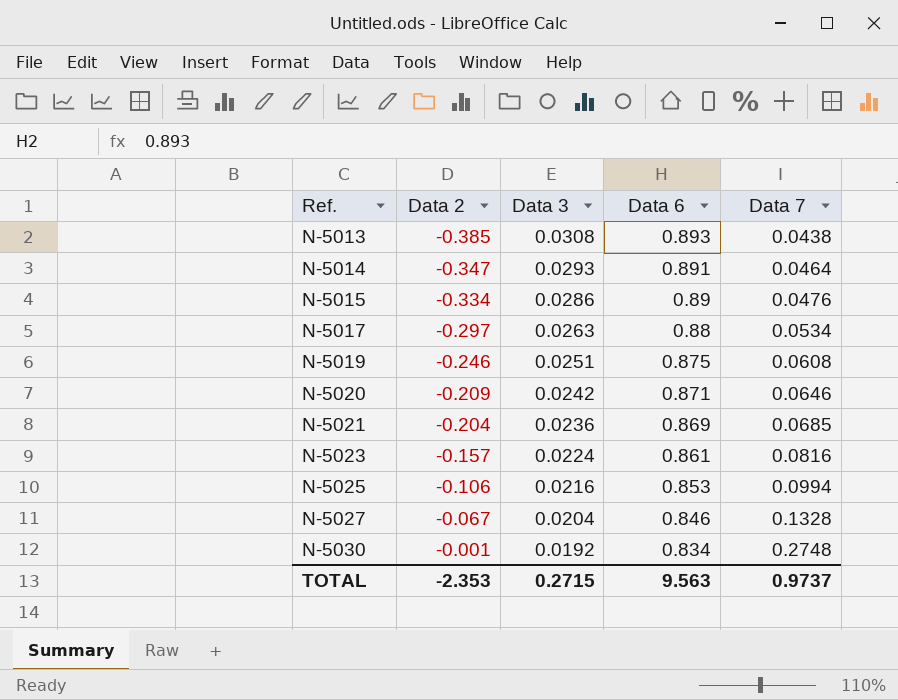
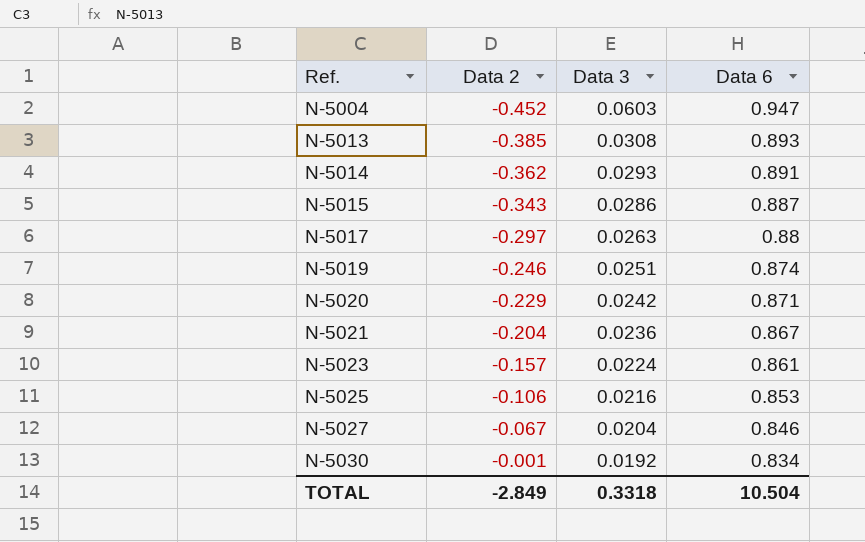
column Data 7 | position: 5 -> none
row N-5004: none -> -0.452 | 0.0603 | 0.947
N-5014 | Data 2: -0.347 -> -0.362
N-5015 | Data 2: -0.334 -> -0.343
N-5015 | Data 6: 0.89 -> 0.887
N-5019 | Data 6: 0.875 -> 0.874
N-5020 | Data 2: -0.209 -> -0.229
N-5021 | Data 6: 0.869 -> 0.867
TOTAL | Data 2: -2.353 -> -2.849
TOTAL | Data 3: 0.2715 -> 0.3318
TOTAL | Data 6: 9.563 -> 10.504

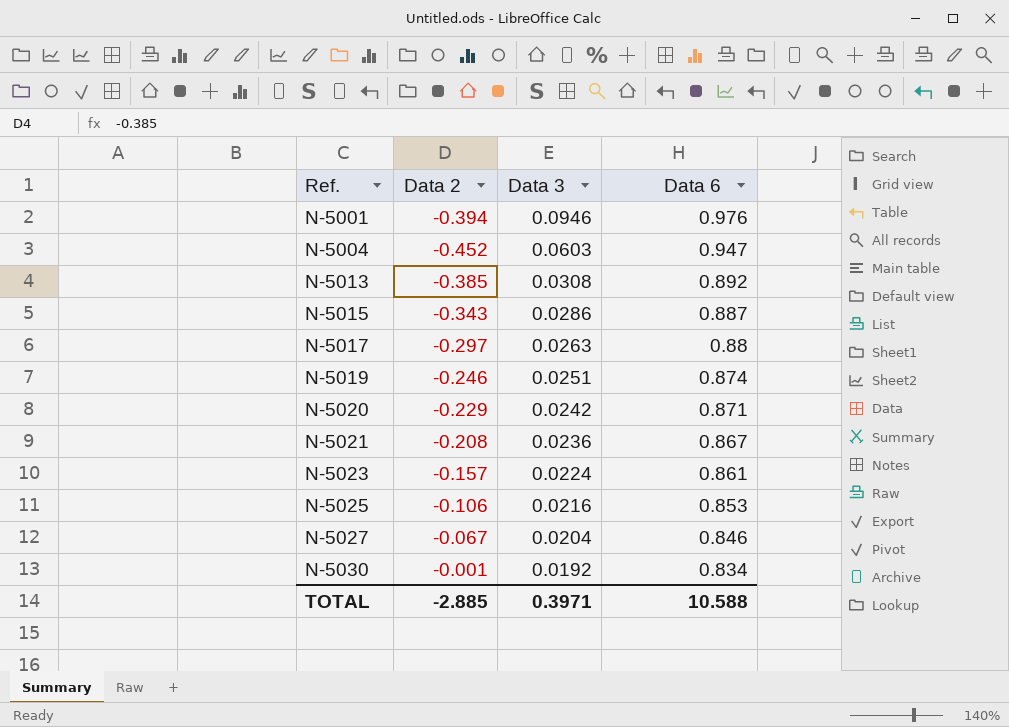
row N-5014: -0.362 | 0.0293 | 0.891 -> none
row N-5001: none -> -0.394 | 0.0946 | 0.976
N-5013 | Data 6: 0.893 -> 0.892
N-5021 | Data 2: -0.204 -> -0.208
TOTAL | Data 2: -2.849 -> -2.885
TOTAL | Data 3: 0.3318 -> 0.3971
TOTAL | Data 6: 10.504 -> 10.588

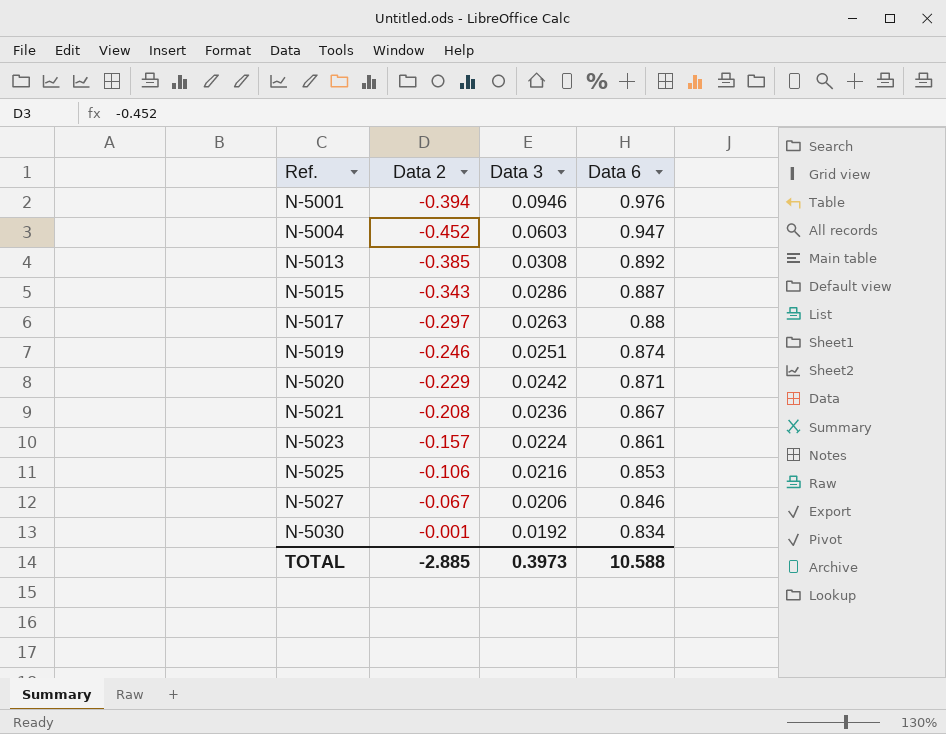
N-5027 | Data 3: 0.0204 -> 0.0206
TOTAL | Data 3: 0.3971 -> 0.3973

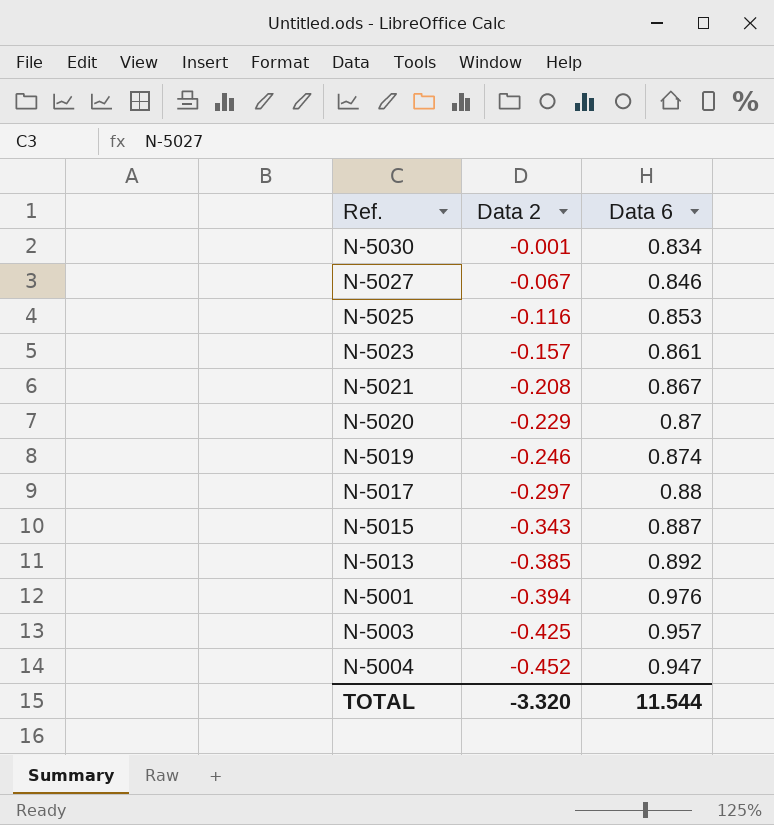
row order: Ref. ascending -> Data 2 descending
column Data 3 | position: 3 -> none
N-5025 | Data 2: -0.106 -> -0.116
N-5020 | Data 6: 0.871 -> 0.87
row N-5003: none -> -0.425 | 0.957
TOTAL | Data 2: -2.885 -> -3.320
TOTAL | Data 6: 10.588 -> 11.544

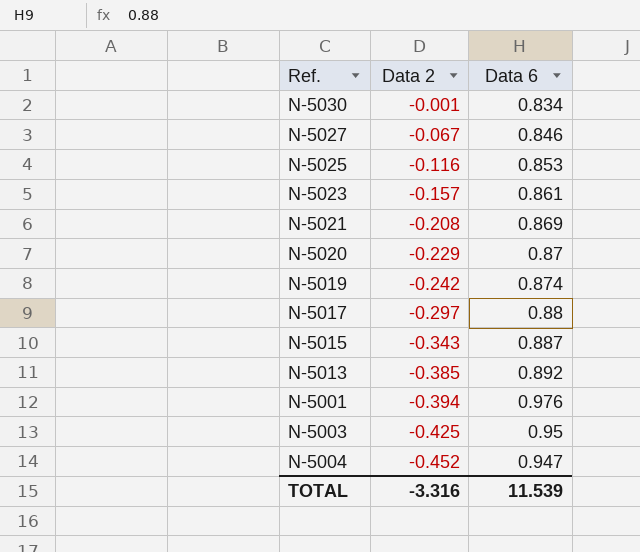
N-5021 | Data 6: 0.867 -> 0.869
N-5019 | Data 2: -0.246 -> -0.242
N-5003 | Data 6: 0.957 -> 0.95
TOTAL | Data 2: -3.320 -> -3.316
TOTAL | Data 6: 11.544 -> 11.539

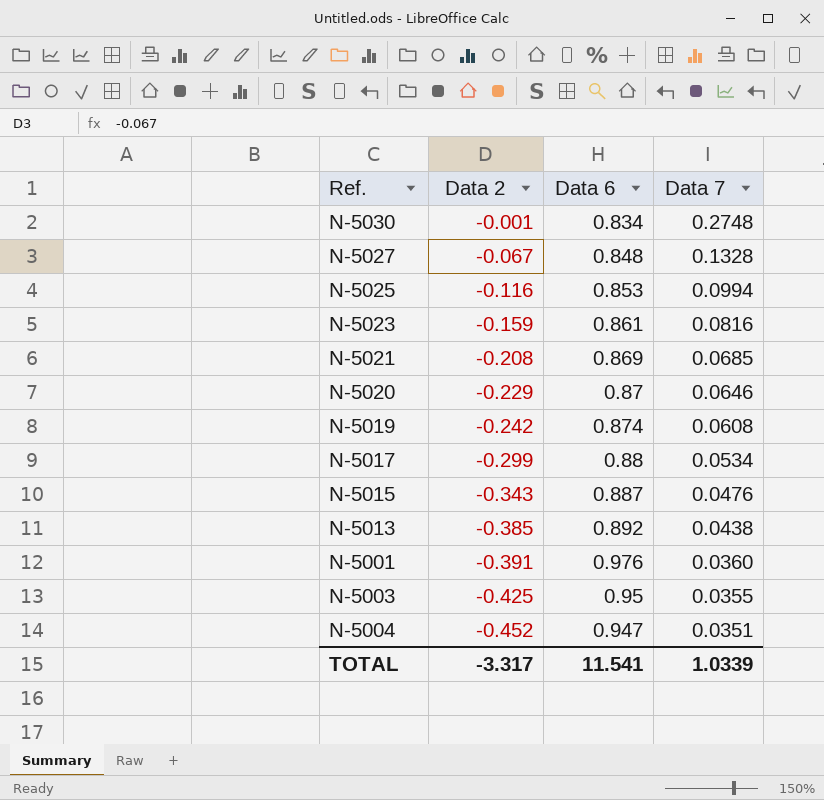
column Data 7 | position: none -> 4
N-5027 | Data 6: 0.846 -> 0.848
N-5023 | Data 2: -0.157 -> -0.159
N-5017 | Data 2: -0.297 -> -0.299
N-5001 | Data 2: -0.394 -> -0.391
TOTAL | Data 2: -3.316 -> -3.317
TOTAL | Data 6: 11.539 -> 11.541

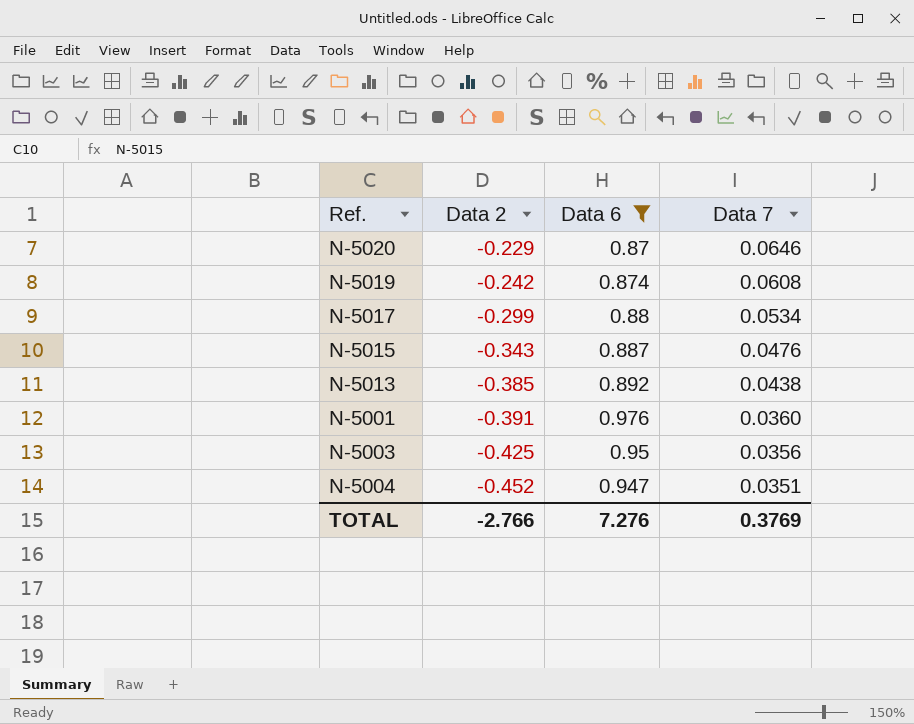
filter: none -> Data 6 >= 0.87
N-5003 | Data 7: 0.0355 -> 0.0356
TOTAL | Data 2: -3.317 -> -2.766
TOTAL | Data 6: 11.541 -> 7.276
TOTAL | Data 7: 1.0339 -> 0.3769

